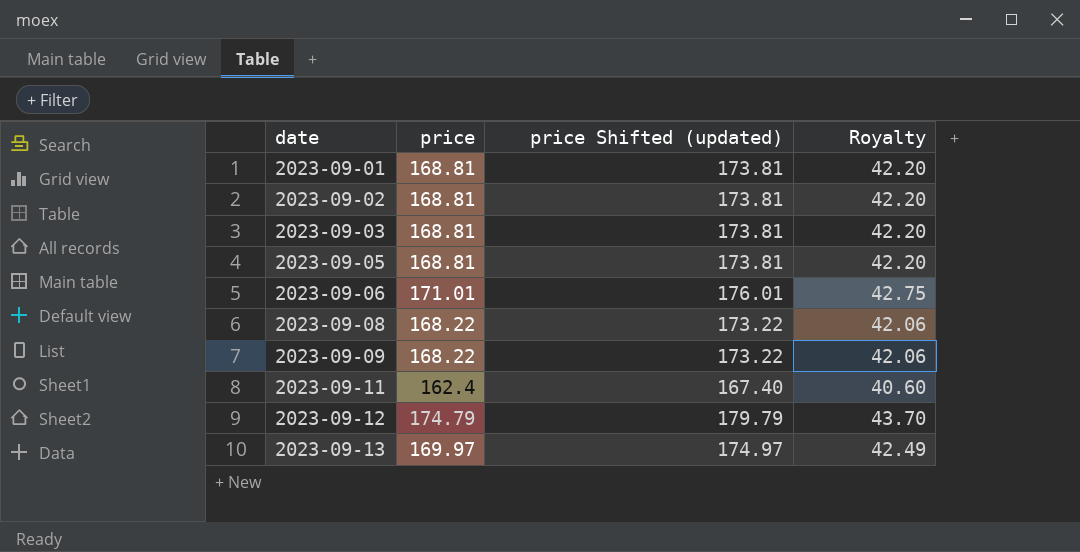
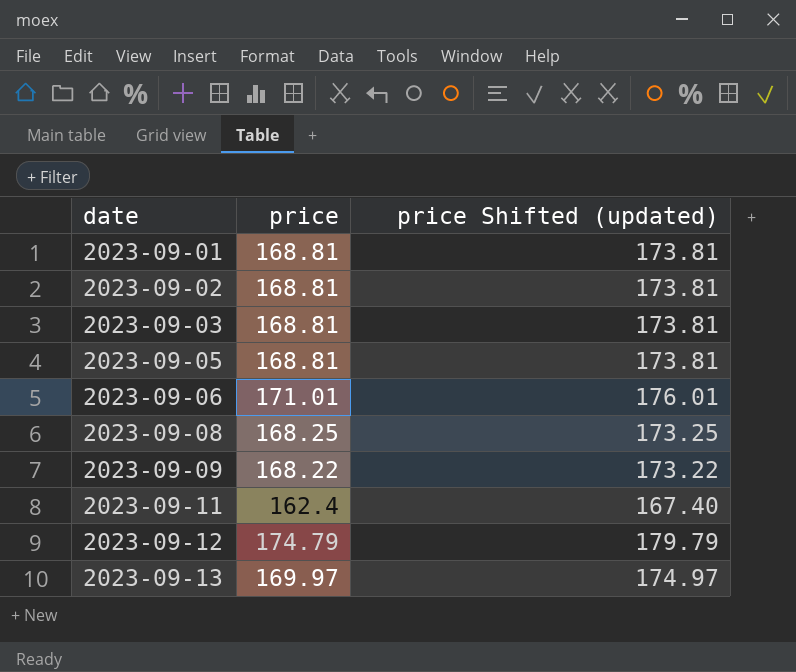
column Royalty | formula: [price] * 0.25 -> none
2023-09-08 | price: 168.22 -> 168.25
2023-09-08 | price Shifted (updated): 173.22 -> 173.25

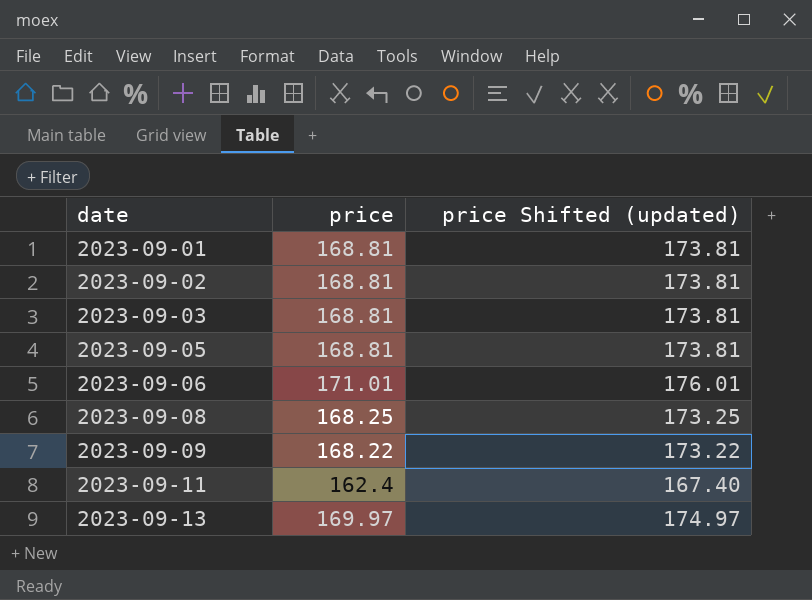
row 2023-09-12: 174.79 | 179.79 -> none

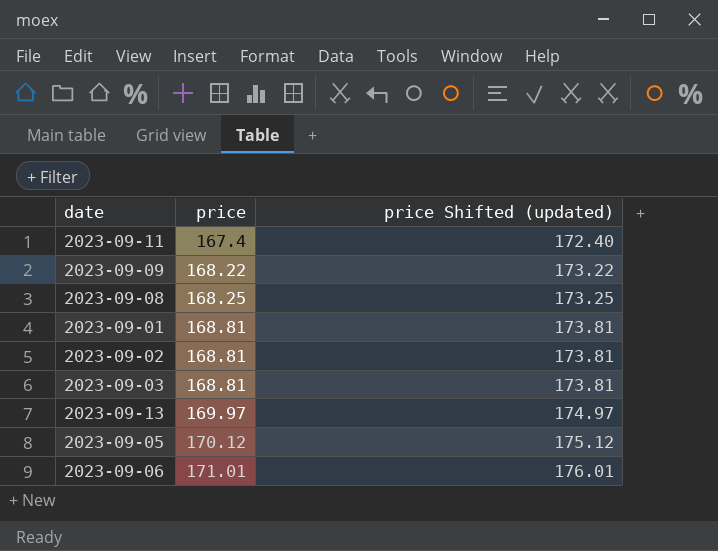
row order: date ascending -> price ascending
2023-09-11 | price: 162.4 -> 167.4
2023-09-11 | price Shifted (updated): 167.40 -> 172.40
2023-09-05 | price: 168.81 -> 170.12
2023-09-05 | price Shifted (updated): 173.81 -> 175.12

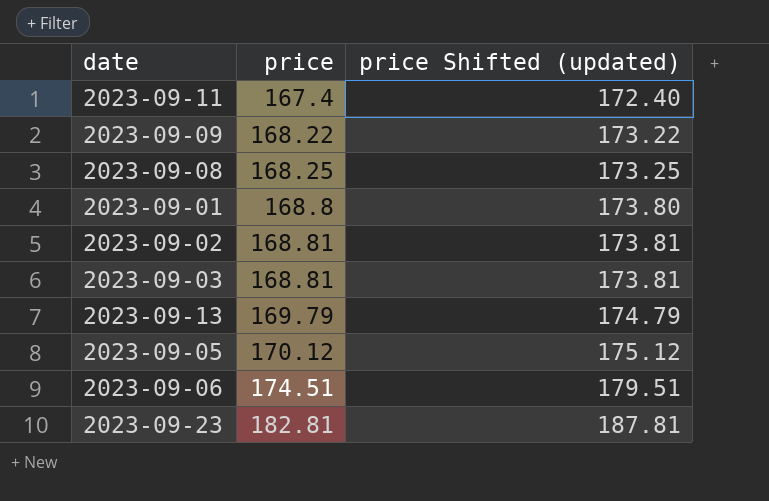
2023-09-01 | price: 168.81 -> 168.8
2023-09-01 | price Shifted (updated): 173.81 -> 173.80
2023-09-13 | price: 169.97 -> 169.79
2023-09-13 | price Shifted (updated): 174.97 -> 174.79
2023-09-06 | price: 171.01 -> 174.51
2023-09-06 | price Shifted (updated): 176.01 -> 179.51
row 2023-09-23: none -> 182.81 | 187.81

